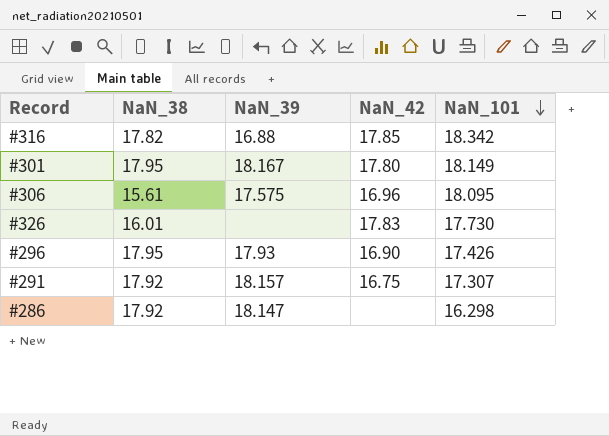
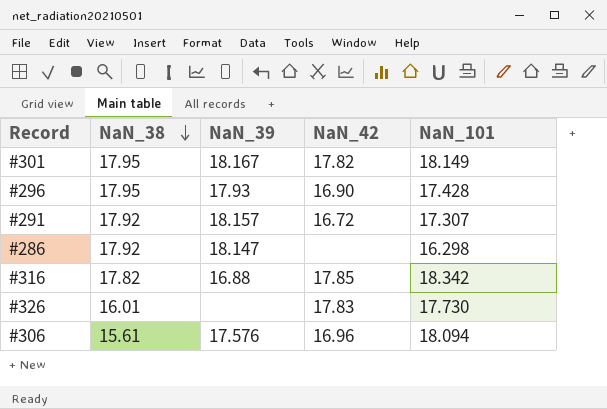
row order: NaN_101 descending -> NaN_38 descending
#301 | NaN_42: 17.80 -> 17.82
#296 | NaN_101: 17.426 -> 17.428
#291 | NaN_42: 16.75 -> 16.72
#306 | NaN_39: 17.575 -> 17.576
#306 | NaN_101: 18.095 -> 18.094

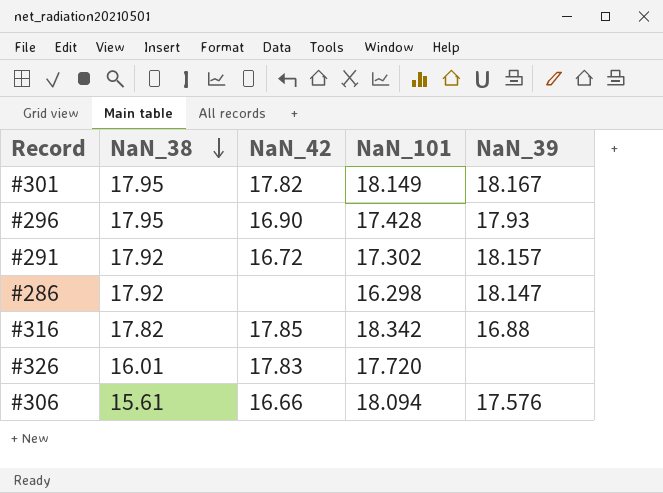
column NaN_39 | position: 3 -> 5
#291 | NaN_101: 17.307 -> 17.302
#326 | NaN_101: 17.730 -> 17.720
#306 | NaN_42: 16.96 -> 16.66

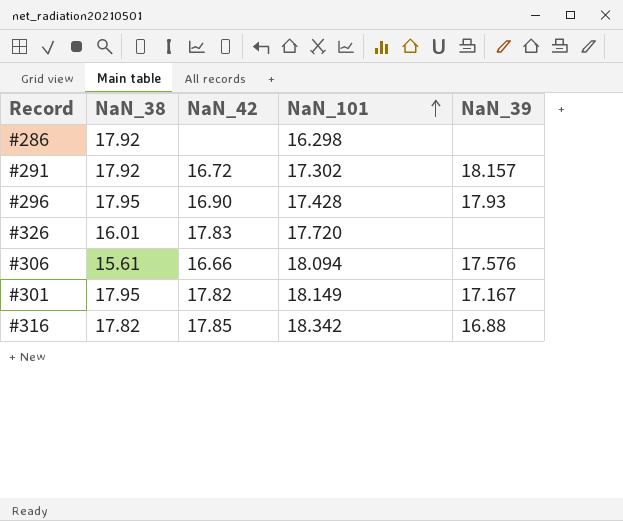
row order: NaN_38 descending -> NaN_101 ascending
#286 | NaN_39: 18.147 -> none
#301 | NaN_39: 18.167 -> 17.167

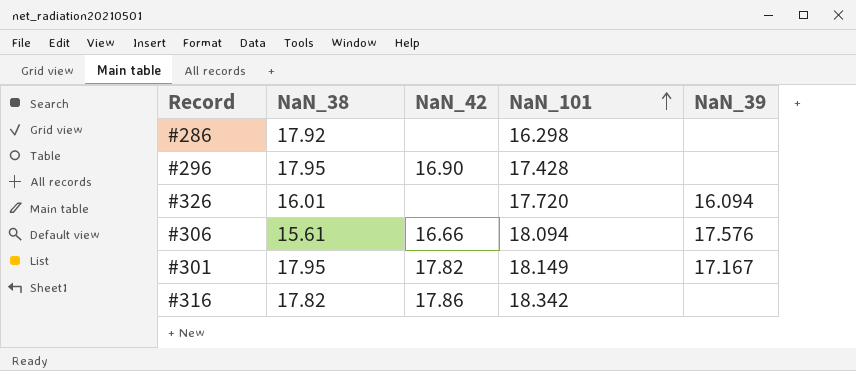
row #291: 17.92 | 16.72 | 17.302 | 18.157 -> none
#296 | NaN_39: 17.93 -> none
#326 | NaN_42: 17.83 -> none
#326 | NaN_39: none -> 16.094
#316 | NaN_42: 17.85 -> 17.86
#316 | NaN_39: 16.88 -> none

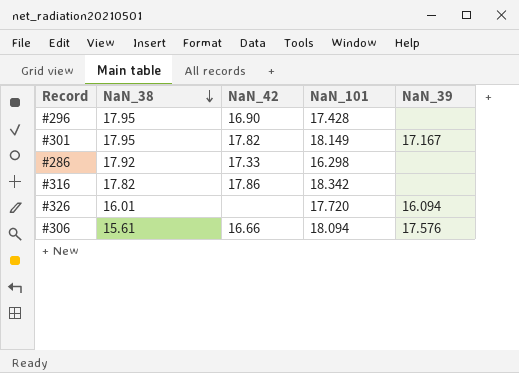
row order: NaN_101 ascending -> NaN_38 descending
#286 | NaN_42: none -> 17.33

